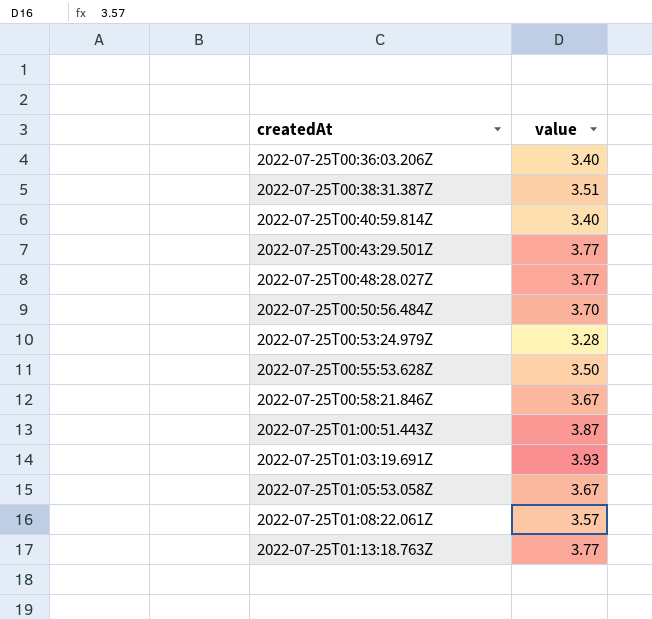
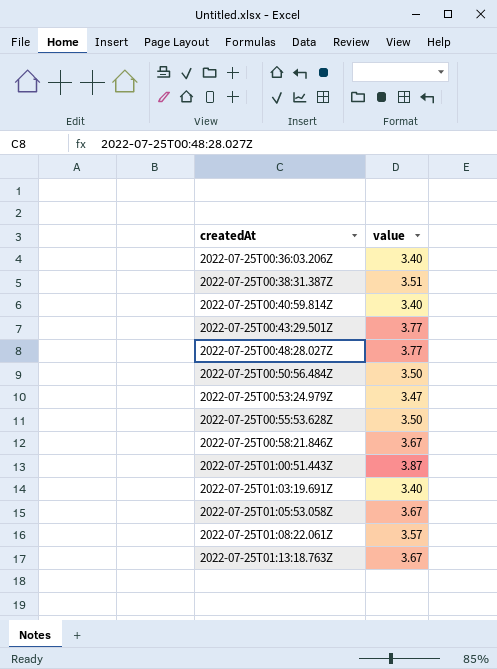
2022-07-25T00:50:56.484Z | value: 3.70 -> 3.50
2022-07-25T00:53:24.979Z | value: 3.28 -> 3.47
2022-07-25T01:03:19.691Z | value: 3.93 -> 3.40
2022-07-25T01:13:18.763Z | value: 3.77 -> 3.67

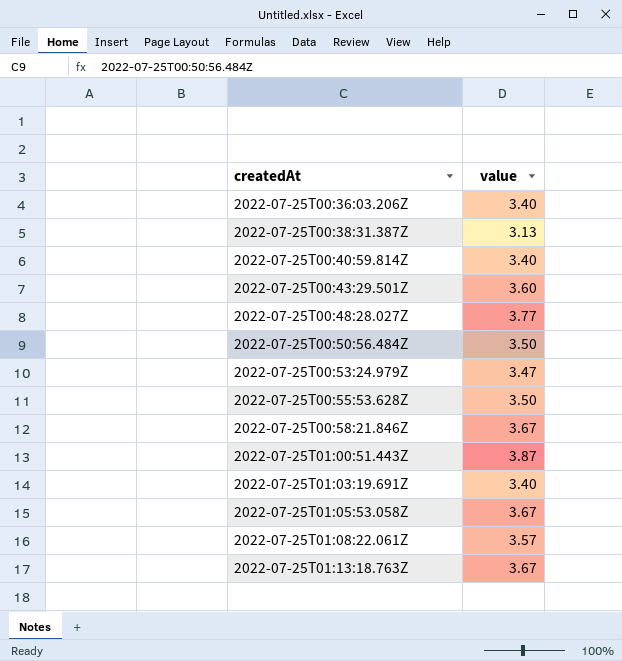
2022-07-25T00:38:31.387Z | value: 3.51 -> 3.13
2022-07-25T00:43:29.501Z | value: 3.77 -> 3.60

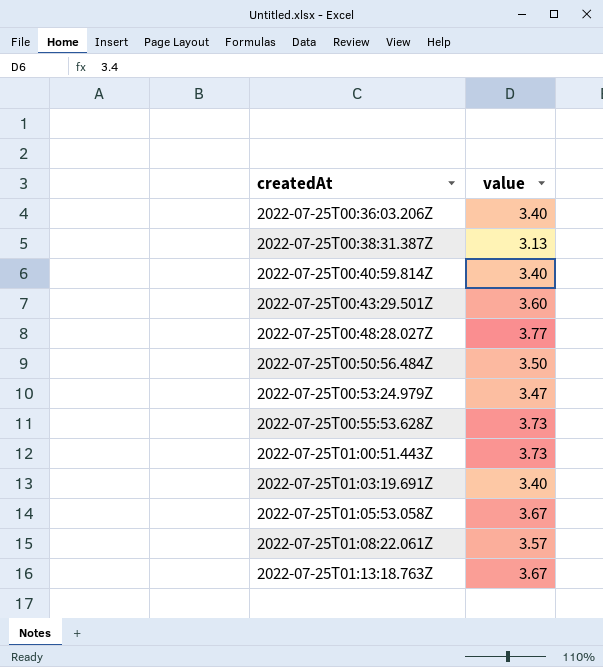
row 2022-07-25T00:58:21.846Z: 3.67 -> none
2022-07-25T00:55:53.628Z | value: 3.50 -> 3.73
2022-07-25T01:00:51.443Z | value: 3.87 -> 3.73

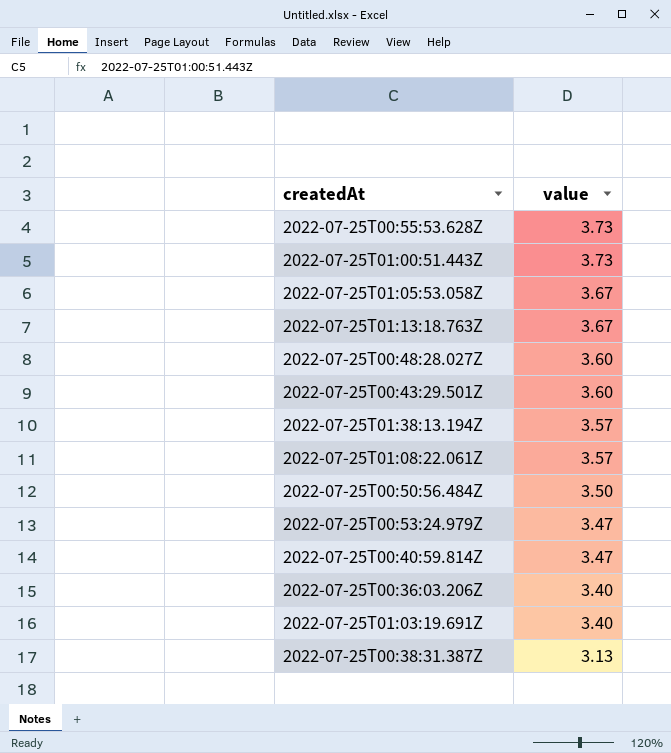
row order: createdAt ascending -> value descending
2022-07-25T00:48:28.027Z | value: 3.77 -> 3.60
row 2022-07-25T01:38:13.194Z: none -> 3.57
2022-07-25T00:40:59.814Z | value: 3.40 -> 3.47

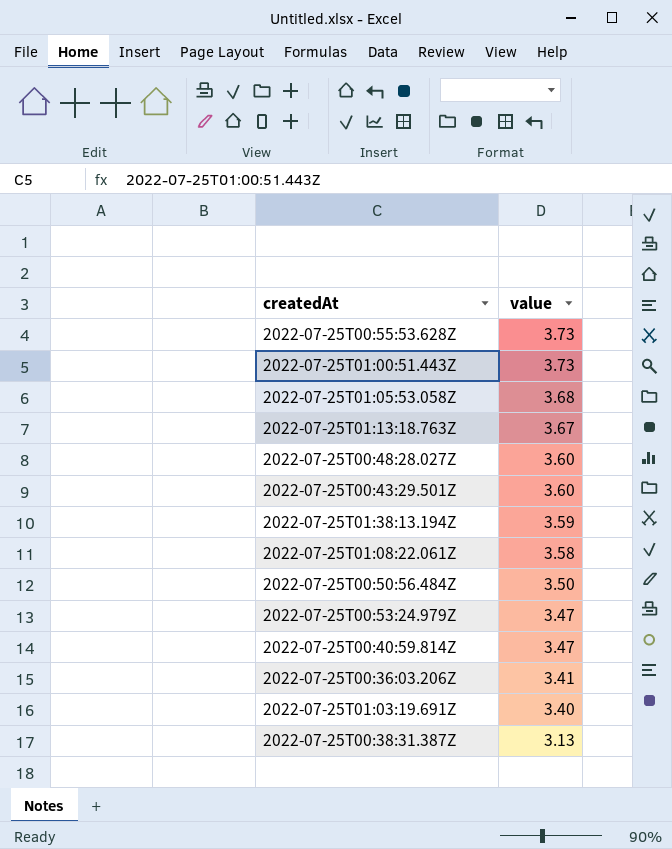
2022-07-25T01:05:53.058Z | value: 3.67 -> 3.68
2022-07-25T01:38:13.194Z | value: 3.57 -> 3.59
2022-07-25T01:08:22.061Z | value: 3.57 -> 3.58
2022-07-25T00:36:03.206Z | value: 3.40 -> 3.41

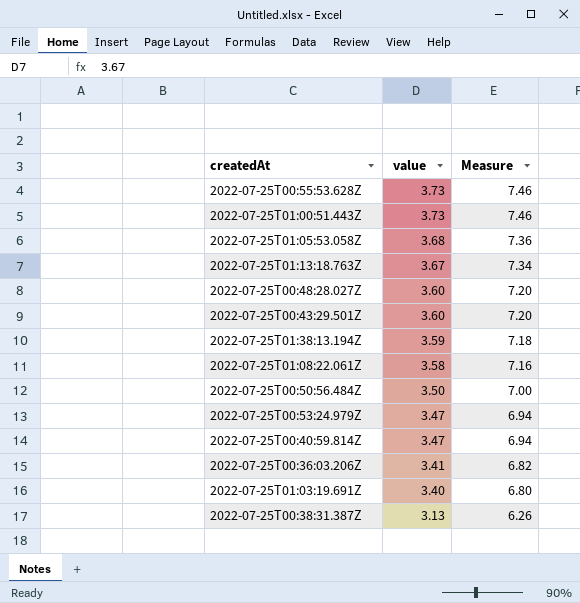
column Measure | formula: none -> [value] * 2

